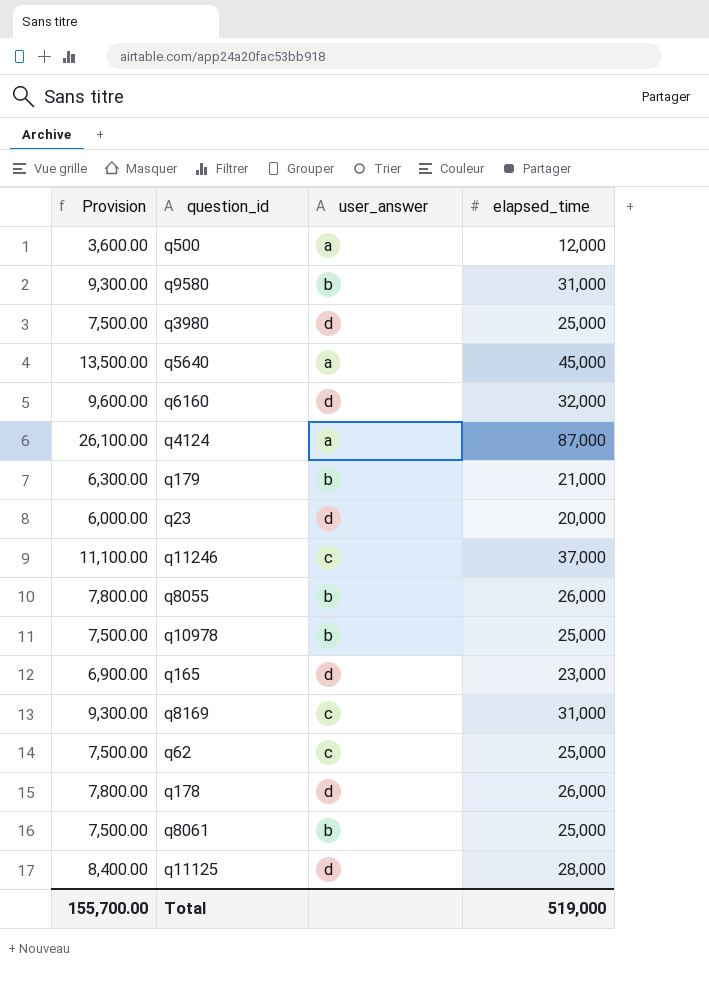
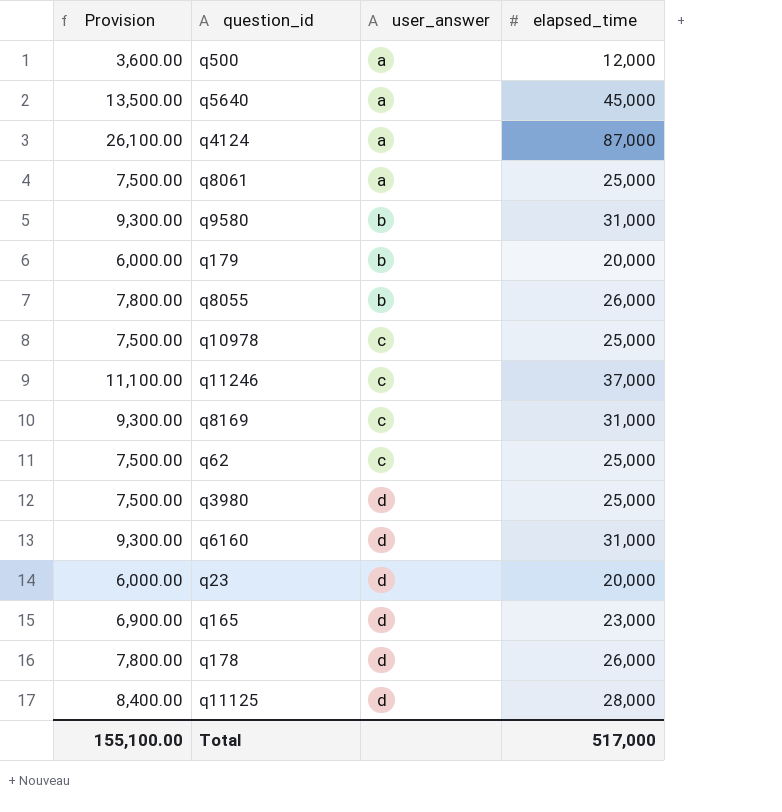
row order: none -> user_answer ascending
q8061 | user_answer: b -> a
q179 | Provision: 6,300.00 -> 6,000.00
q179 | elapsed_time: 21,000 -> 20,000
q10978 | user_answer: b -> c
q6160 | Provision: 9,600.00 -> 9,300.00
q6160 | elapsed_time: 32,000 -> 31,000
Total | Provision: 155,700.00 -> 155,100.00
Total | elapsed_time: 519,000 -> 517,000

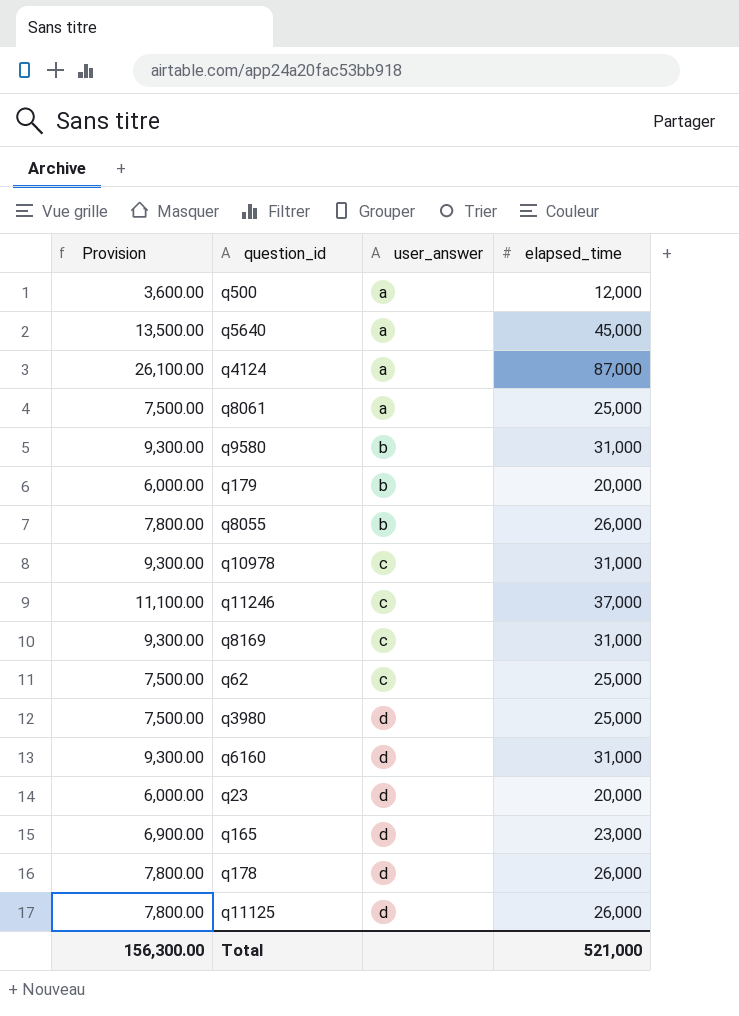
q10978 | Provision: 7,500.00 -> 9,300.00
q10978 | elapsed_time: 25,000 -> 31,000
q11125 | Provision: 8,400.00 -> 7,800.00
q11125 | elapsed_time: 28,000 -> 26,000
Total | Provision: 155,100.00 -> 156,300.00
Total | elapsed_time: 517,000 -> 521,000

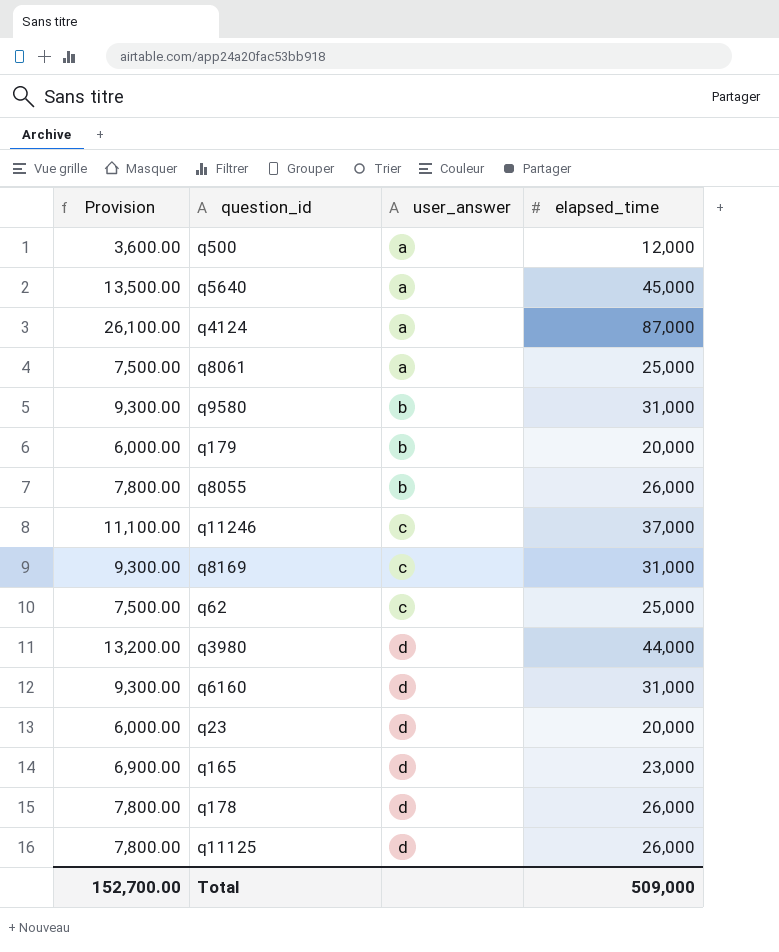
row q10978: 9,300.00 | c | 31,000 -> none
q3980 | Provision: 7,500.00 -> 13,200.00
q3980 | elapsed_time: 25,000 -> 44,000
Total | Provision: 156,300.00 -> 152,700.00
Total | elapsed_time: 521,000 -> 509,000

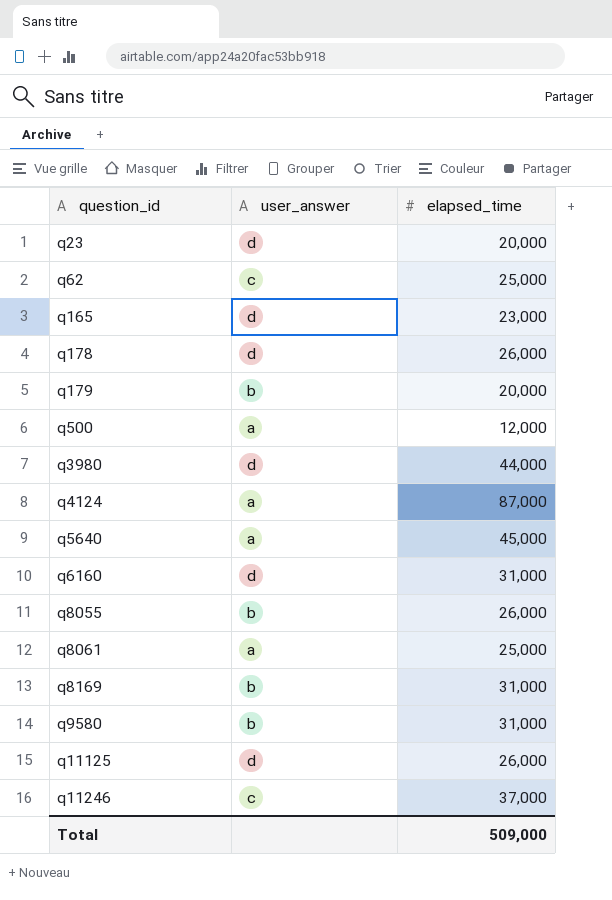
row order: user_answer ascending -> question_id ascending
column Provision | formula: [elapsed_time] * 0.3 -> none
q8169 | user_answer: c -> b

